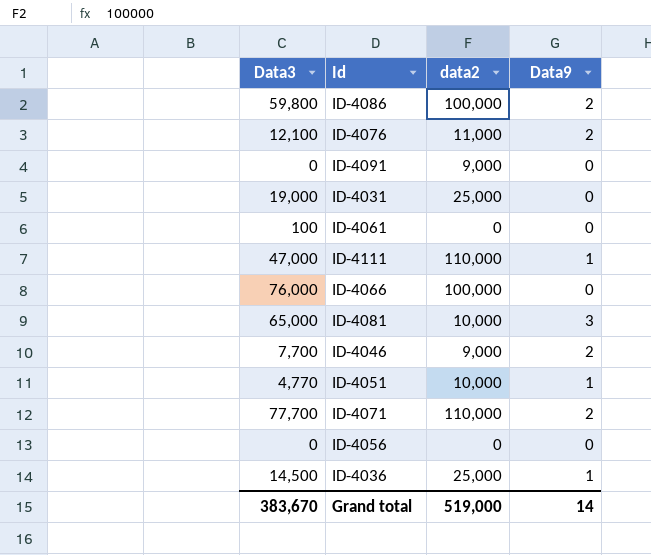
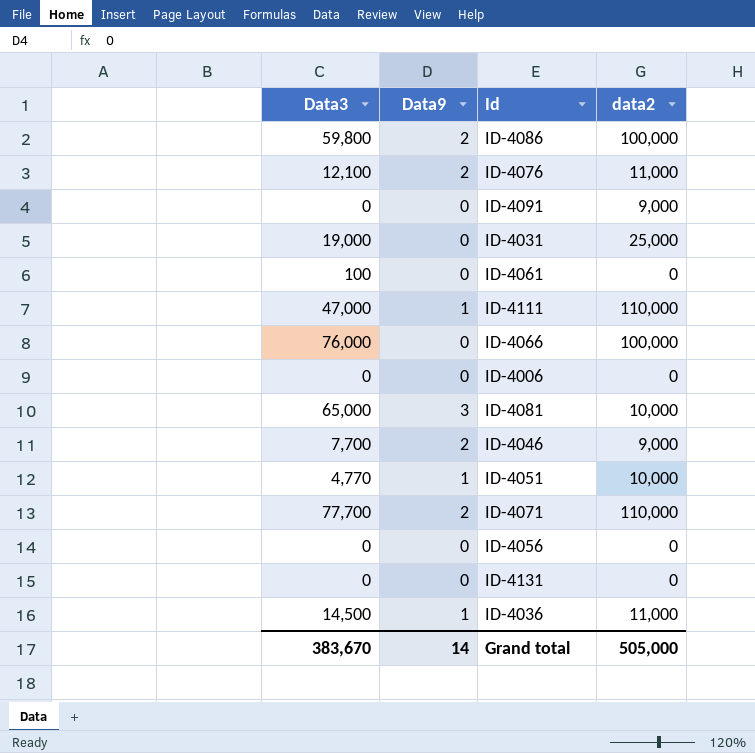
column Data9 | position: 4 -> 2
row ID-4006: none -> 0 | 0 | 0
row ID-4131: none -> 0 | 0 | 0
ID-4036 | data2: 25,000 -> 11,000
Grand total | data2: 519,000 -> 505,000

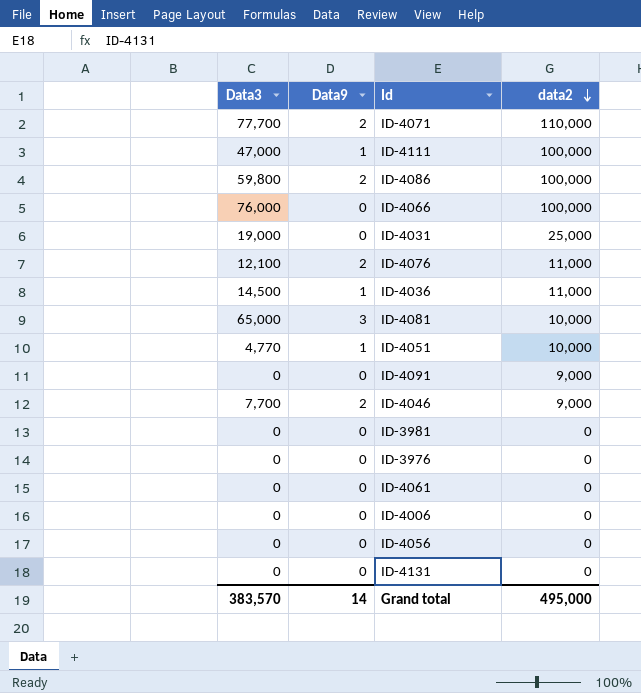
row order: none -> data2 descending
ID-4111 | data2: 110,000 -> 100,000
row ID-3981: none -> 0 | 0 | 0
row ID-3976: none -> 0 | 0 | 0
ID-4061 | Data3: 100 -> 0
Grand total | Data3: 383,670 -> 383,570
Grand total | data2: 505,000 -> 495,000

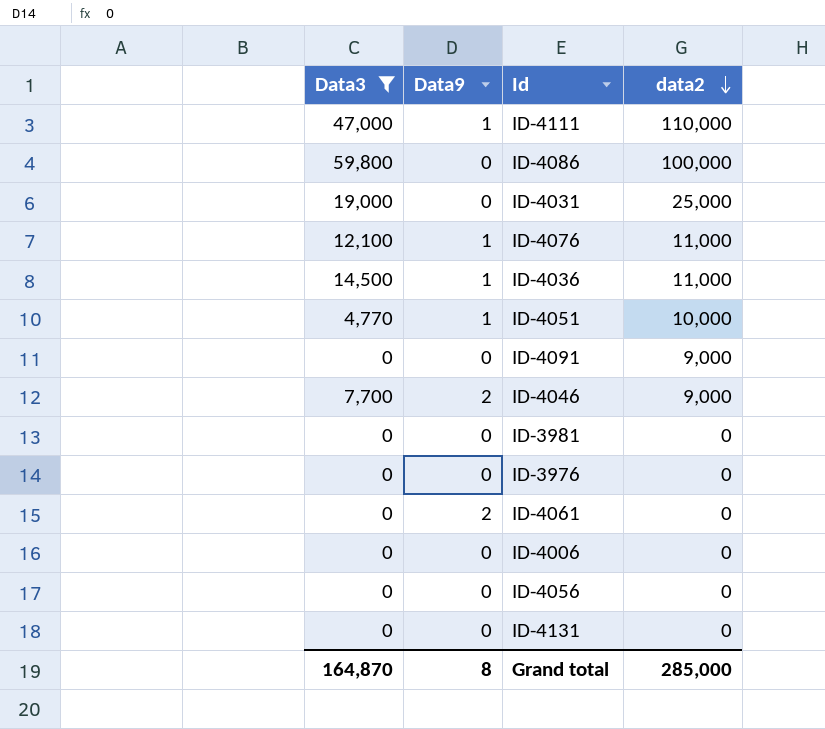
filter: none -> Data3 <= 59,800
ID-4111 | data2: 100,000 -> 110,000
ID-4086 | Data9: 2 -> 0
ID-4076 | Data9: 2 -> 1
ID-4061 | Data9: 0 -> 2
Grand total | Data3: 383,570 -> 164,870
Grand total | Data9: 14 -> 8
Grand total | data2: 495,000 -> 285,000

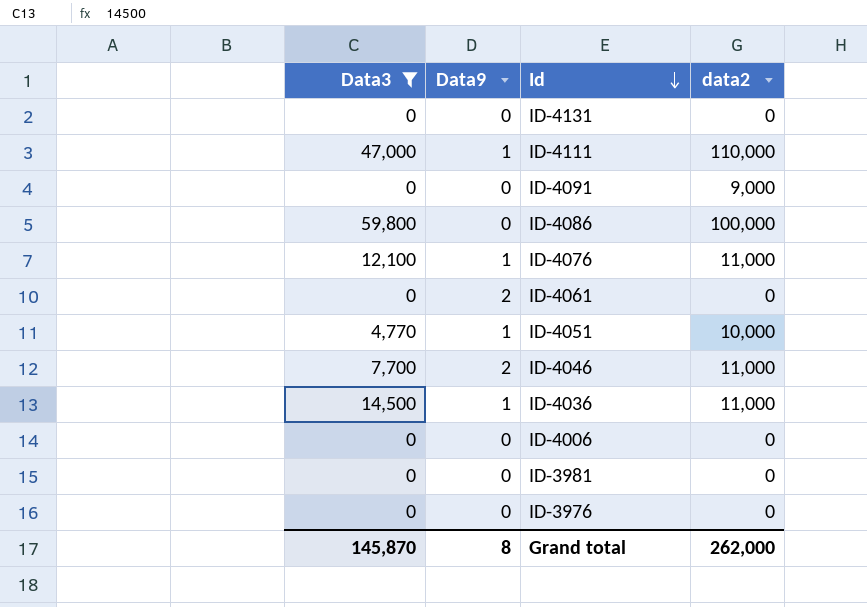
row order: data2 descending -> Id descending
row ID-4031: 19,000 | 0 | 25,000 -> none
row ID-4056: 0 | 0 | 0 -> none
ID-4046 | data2: 9,000 -> 11,000
Grand total | Data3: 164,870 -> 145,870
Grand total | data2: 285,000 -> 262,000

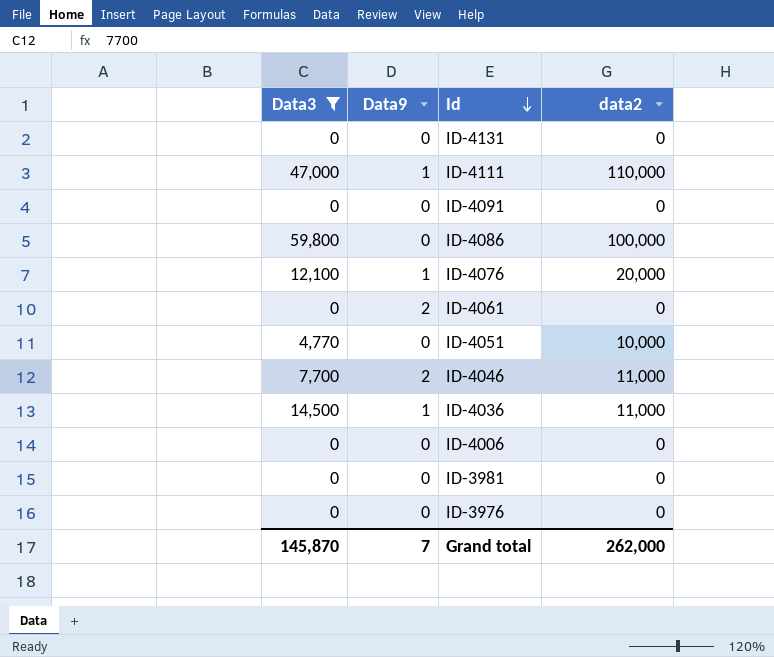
ID-4091 | data2: 9,000 -> 0
ID-4076 | data2: 11,000 -> 20,000
ID-4051 | Data9: 1 -> 0
Grand total | Data9: 8 -> 7

